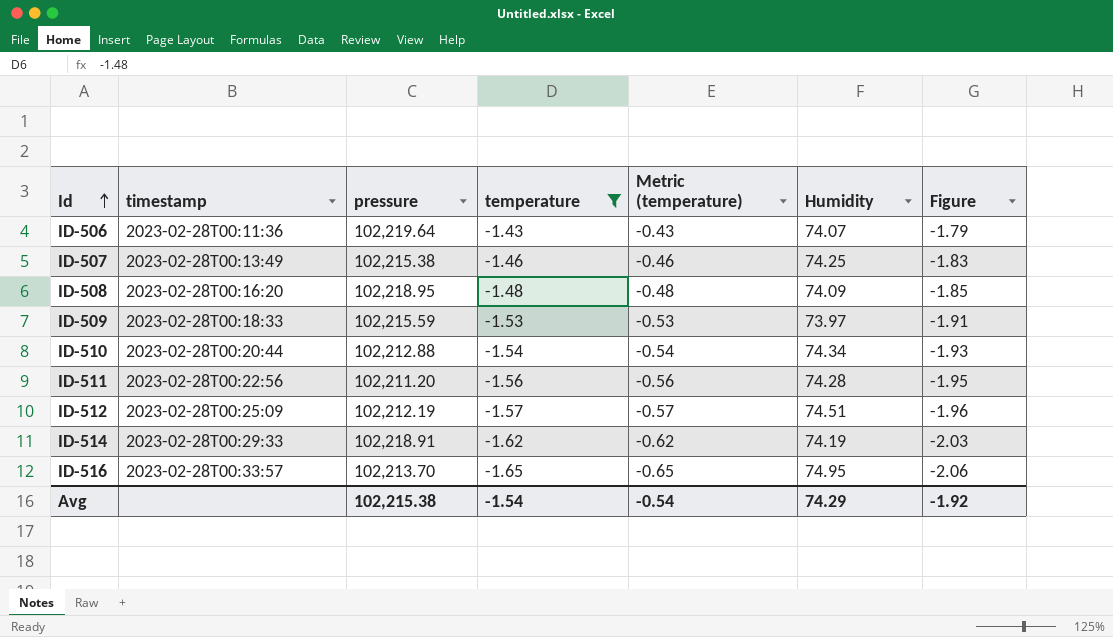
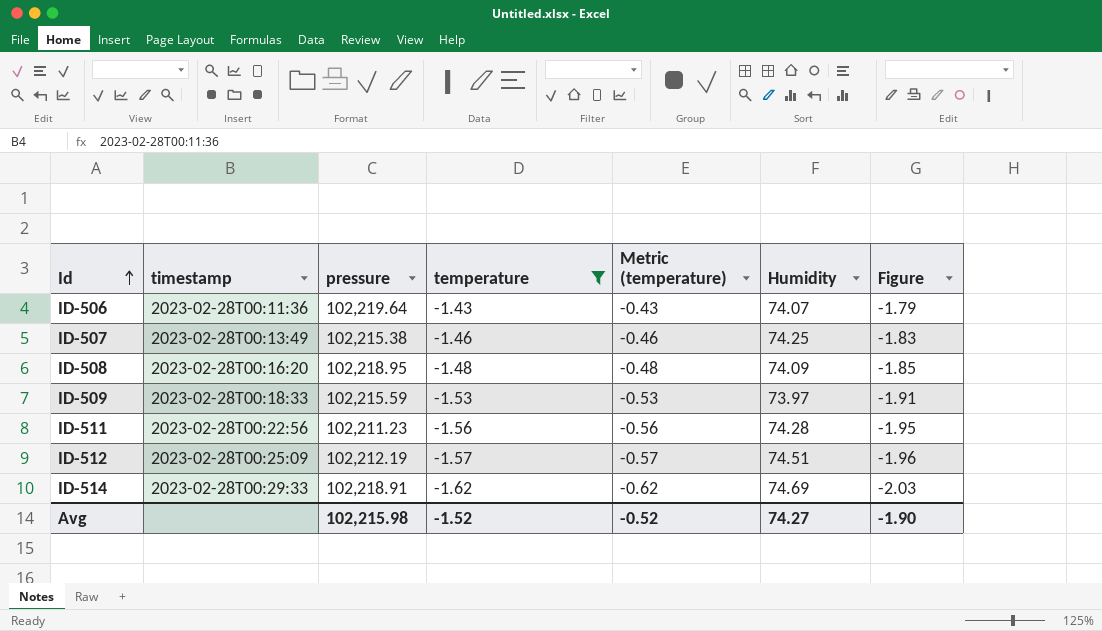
row ID-510: 2023-02-28T00:20:44 | 102,212.88 | -1.54 | -0.54 | 74.34 | -1.93 -> none
row ID-516: 2023-02-28T00:33:57 | 102,213.70 | -1.65 | -0.65 | 74.95 | -2.06 -> none
ID-511 | pressure: 102,211.20 -> 102,211.23
ID-514 | Humidity: 74.19 -> 74.69
Avg | pressure: 102,215.38 -> 102,215.98
Avg | temperature: -1.54 -> -1.52
Avg | Metric (temperature): -0.54 -> -0.52
Avg | Humidity: 74.29 -> 74.27
Avg | Figure: -1.92 -> -1.90

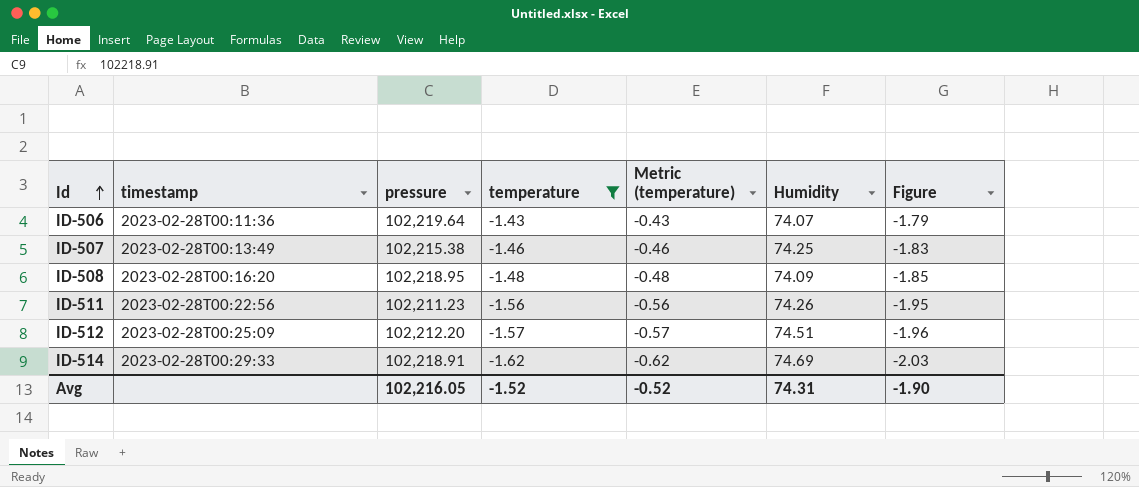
row ID-509: 2023-02-28T00:18:33 | 102,215.59 | -1.53 | -0.53 | 73.97 | -1.91 -> none
ID-511 | Humidity: 74.28 -> 74.26
ID-512 | pressure: 102,212.19 -> 102,212.20
Avg | pressure: 102,215.98 -> 102,216.05
Avg | Humidity: 74.27 -> 74.31

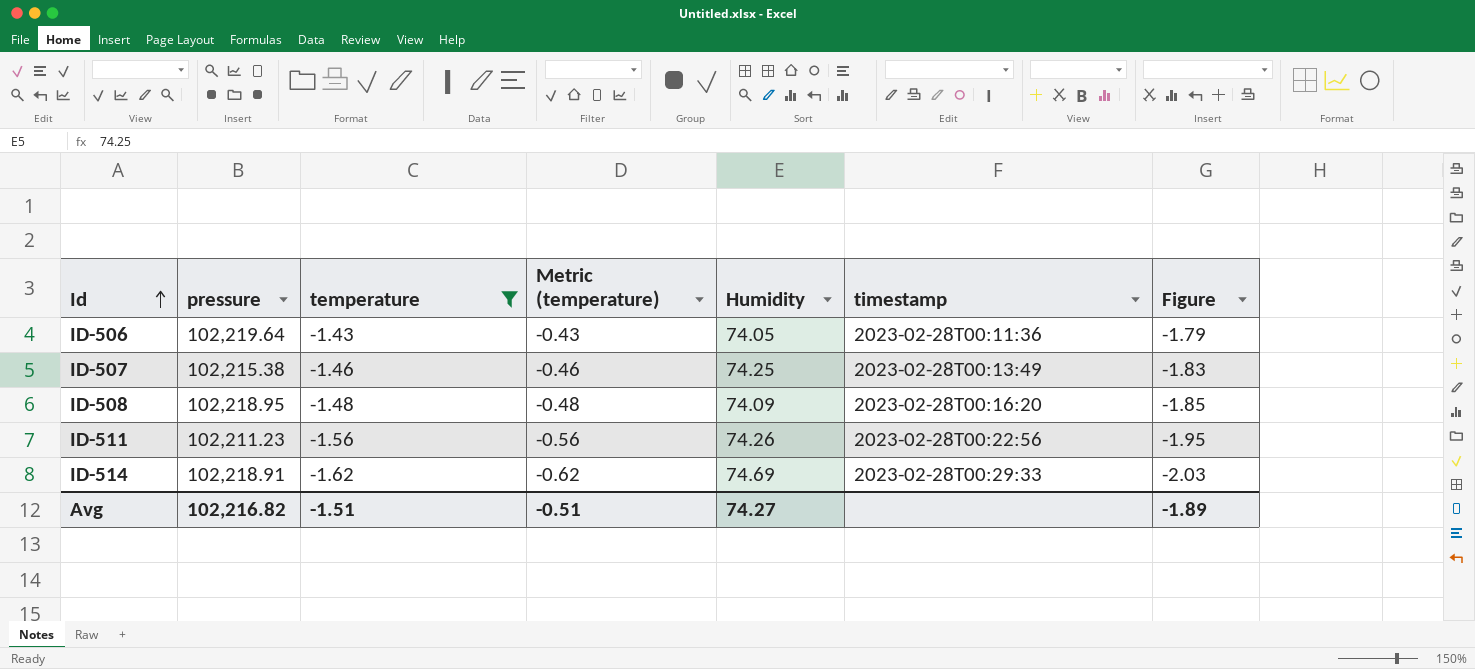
column timestamp | position: 2 -> 6
row ID-512: 2023-02-28T00:25:09 | 102,212.20 | -1.57 | -0.57 | 74.51 | -1.96 -> none
ID-506 | Humidity: 74.07 -> 74.05
Avg | pressure: 102,216.05 -> 102,216.82
Avg | temperature: -1.52 -> -1.51
Avg | Metric (temperature): -0.52 -> -0.51
Avg | Humidity: 74.31 -> 74.27
Avg | Figure: -1.90 -> -1.89

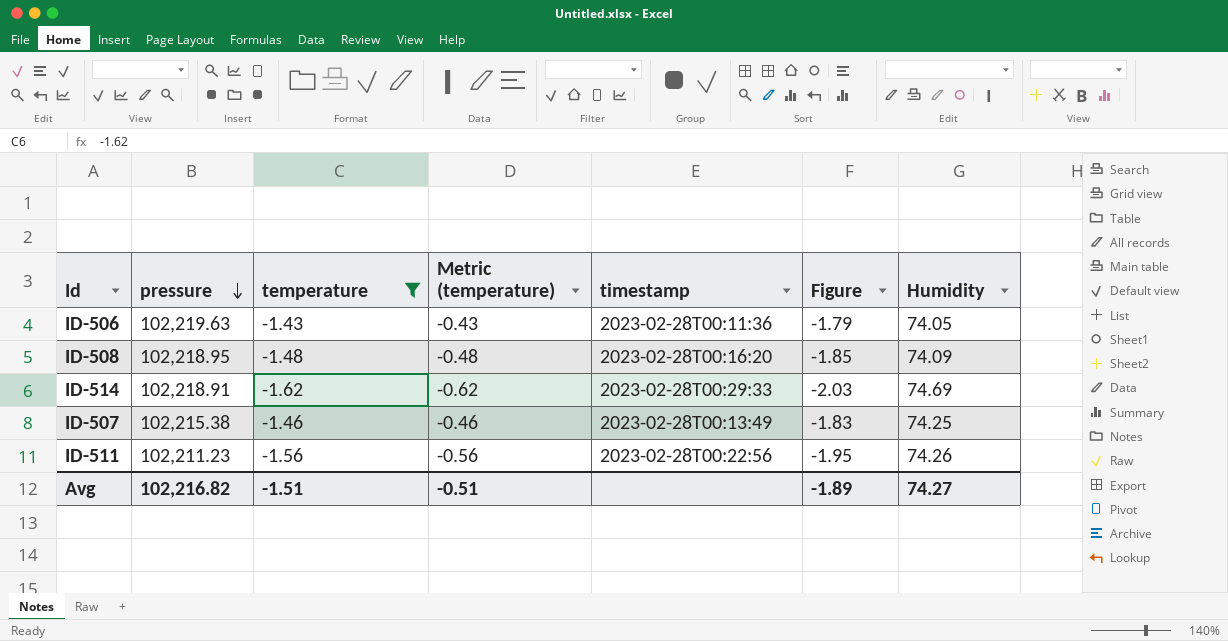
row order: Id ascending -> pressure descending
column Humidity | position: 5 -> 7
ID-506 | pressure: 102,219.64 -> 102,219.63

